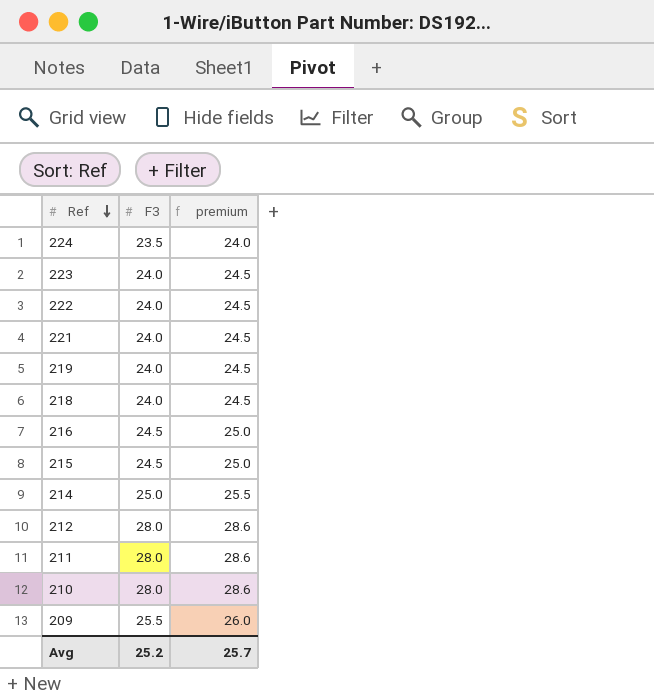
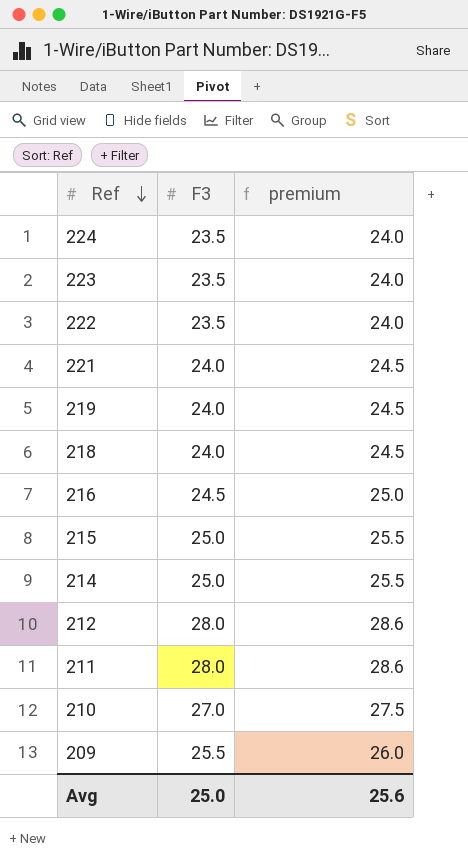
223 | F3: 24.0 -> 23.5
223 | premium: 24.5 -> 24.0
222 | F3: 24.0 -> 23.5
222 | premium: 24.5 -> 24.0
215 | F3: 24.5 -> 25.0
215 | premium: 25.0 -> 25.5
210 | F3: 28.0 -> 27.0
210 | premium: 28.6 -> 27.5
Avg | F3: 25.2 -> 25.0
Avg | premium: 25.7 -> 25.6

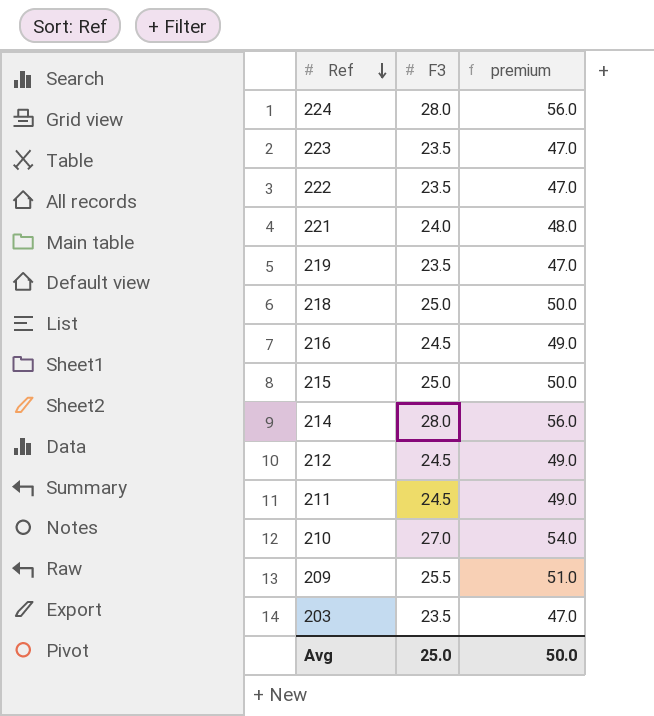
column premium | formula: [F3] * 1.02 -> [F3] * 2
224 | F3: 23.5 -> 28.0
219 | F3: 24.0 -> 23.5
218 | F3: 24.0 -> 25.0
214 | F3: 25.0 -> 28.0
212 | F3: 28.0 -> 24.5
211 | F3: 28.0 -> 24.5
row 203: none -> 23.5 | 47.0
Avg | premium: 25.6 -> 50.0

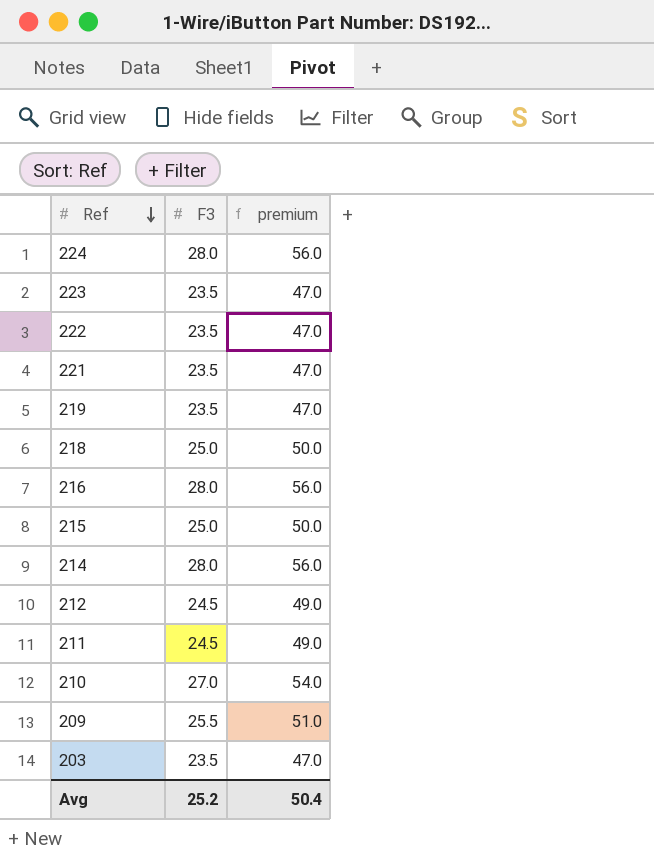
221 | F3: 24.0 -> 23.5
221 | premium: 48.0 -> 47.0
216 | F3: 24.5 -> 28.0
216 | premium: 49.0 -> 56.0
Avg | F3: 25.0 -> 25.2
Avg | premium: 50.0 -> 50.4

